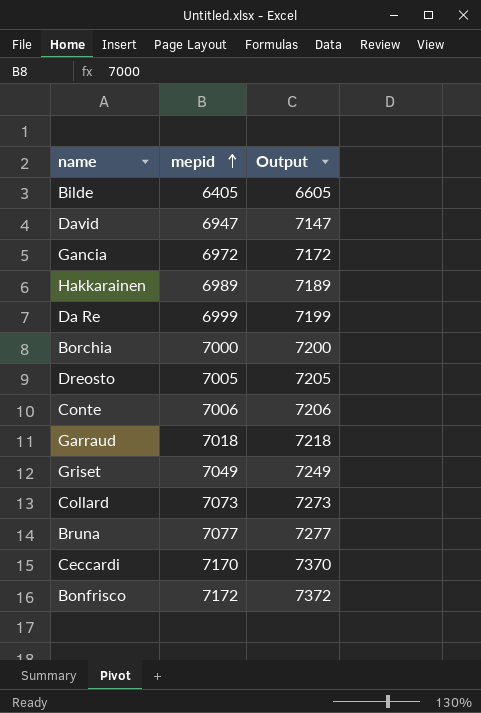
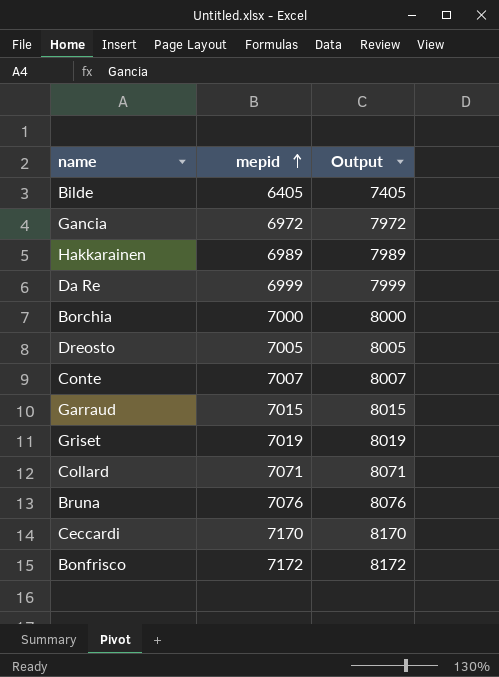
column Output | formula: [mepid] + 200 -> [mepid] + 1000
row David: 6947 | 7147 -> none
Conte | mepid: 7006 -> 7007
Garraud | mepid: 7018 -> 7015
Griset | mepid: 7049 -> 7019
Collard | mepid: 7073 -> 7071
Bruna | mepid: 7077 -> 7076

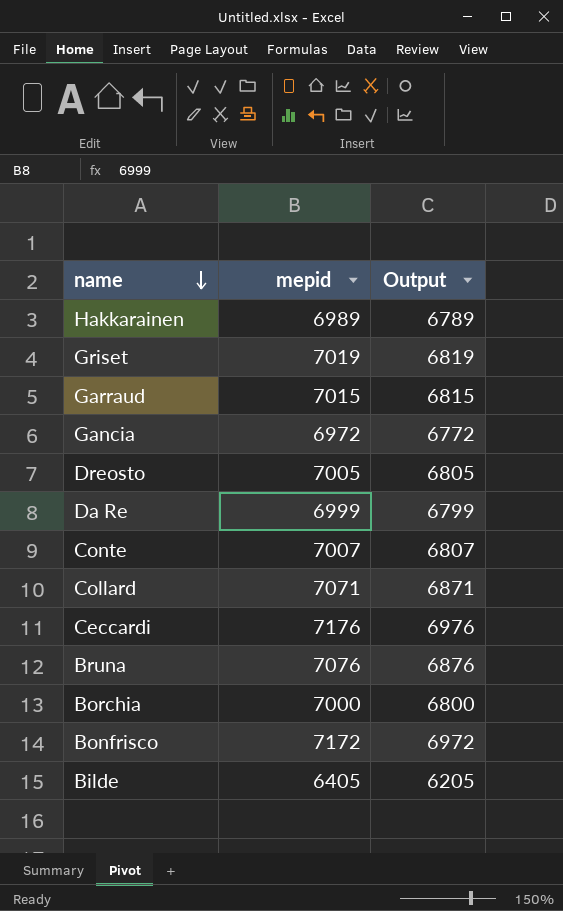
row order: mepid ascending -> name descending
column Output | formula: [mepid] + 1000 -> [mepid] - 200
Ceccardi | mepid: 7170 -> 7176

